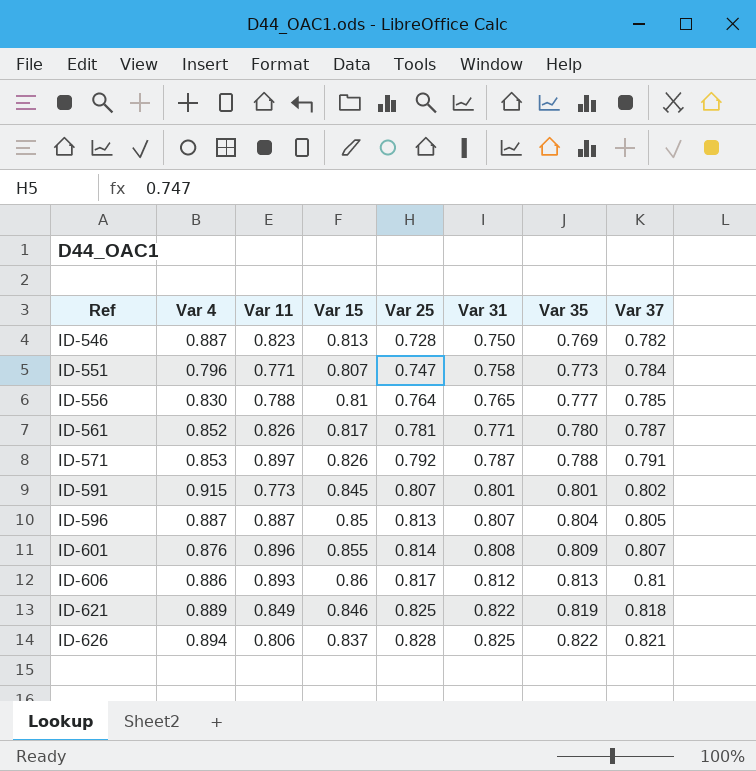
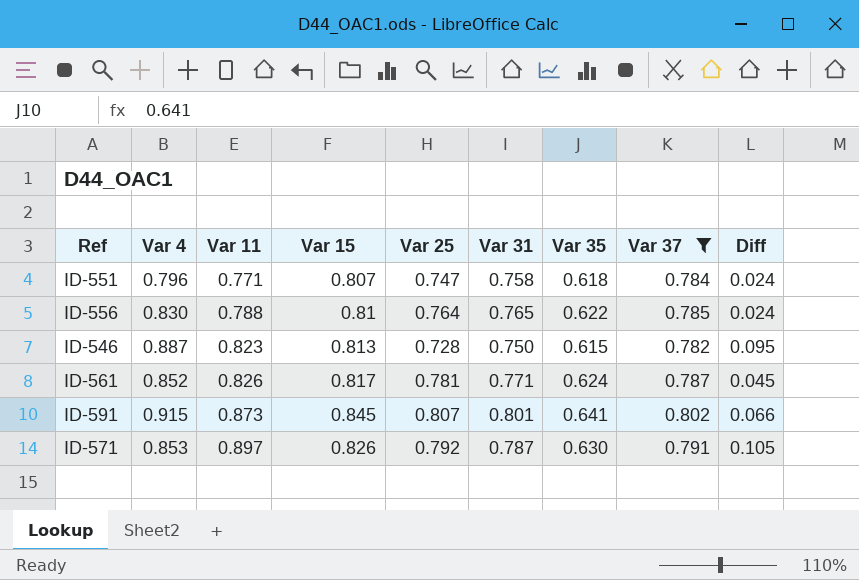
filter: none -> Var 37 <= 0.802
row order: Ref ascending -> Var 11 ascending
column Diff | formula: none -> [Var 11] - [Var 25]
ID-551 | Var 35: 0.773 -> 0.618
ID-556 | Var 35: 0.777 -> 0.622
ID-546 | Var 35: 0.769 -> 0.615
ID-561 | Var 35: 0.780 -> 0.624
ID-591 | Var 11: 0.773 -> 0.873
ID-591 | Var 35: 0.801 -> 0.641
ID-571 | Var 35: 0.788 -> 0.630

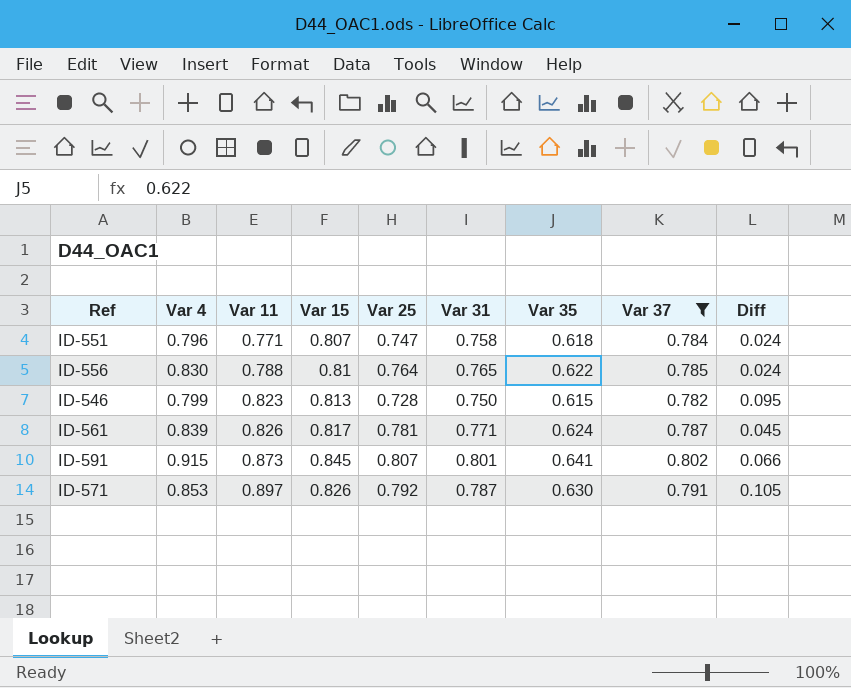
ID-546 | Var 4: 0.887 -> 0.799
ID-561 | Var 4: 0.852 -> 0.839

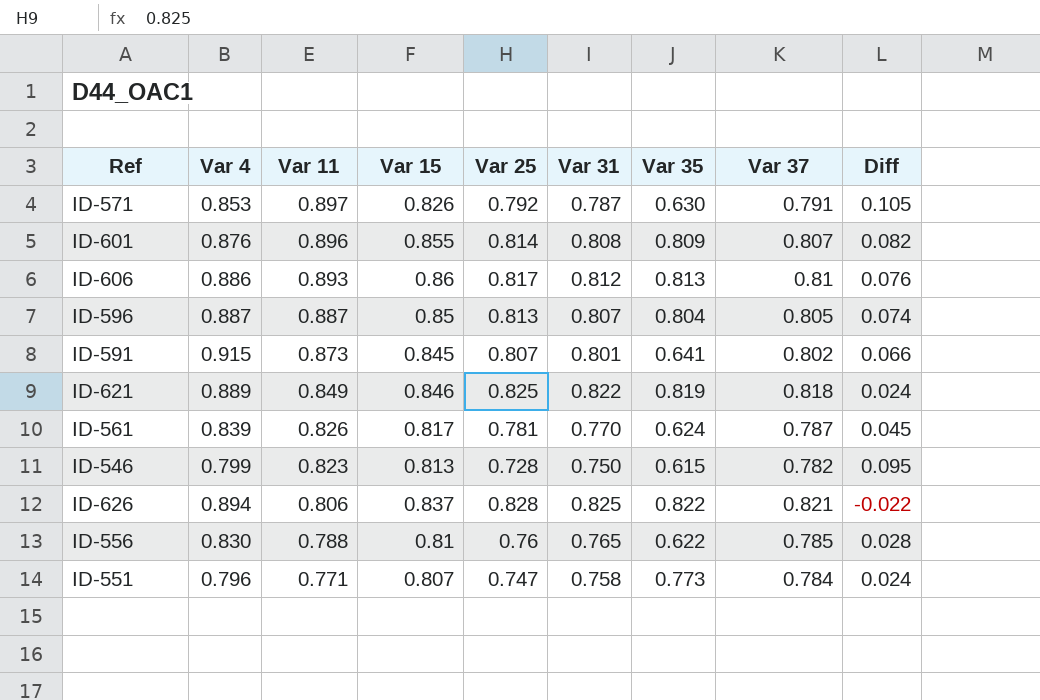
filter: Var 37 <= 0.802 -> none
row order: Var 11 ascending -> Var 11 descending
ID-561 | Var 31: 0.771 -> 0.770
ID-556 | Var 25: 0.764 -> 0.76
ID-556 | Diff: 0.024 -> 0.028
ID-551 | Var 35: 0.618 -> 0.773

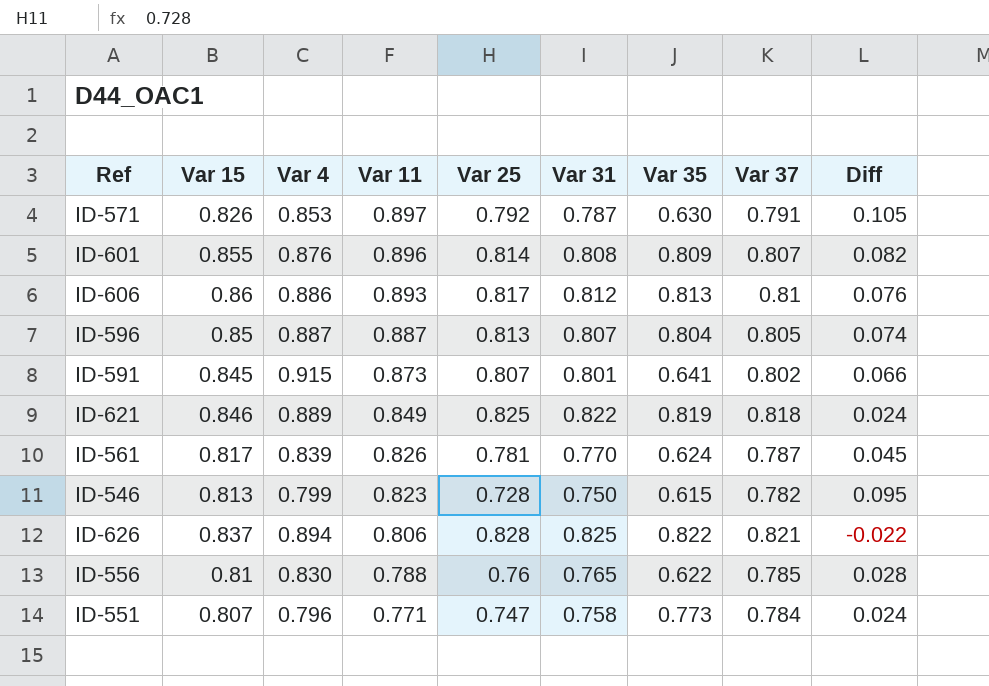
column Var 15 | position: 4 -> 2

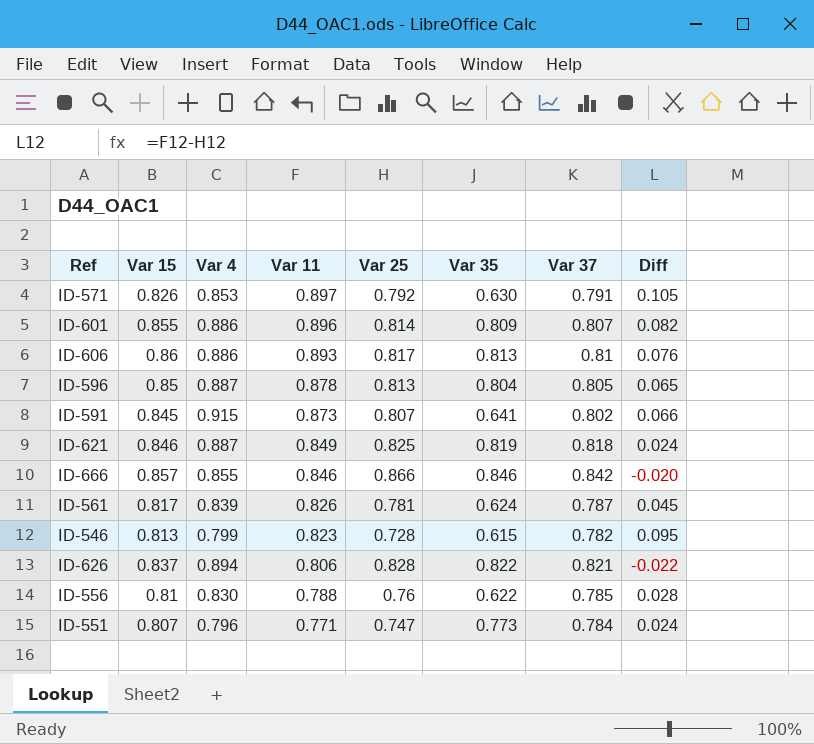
column Var 31 | position: 6 -> none
ID-601 | Var 4: 0.876 -> 0.886
ID-596 | Var 11: 0.887 -> 0.878
ID-596 | Diff: 0.074 -> 0.065
ID-621 | Var 4: 0.889 -> 0.887
row ID-666: none -> 0.857 | 0.855 | 0.846 | 0.866 | 0.846 | 0.842 | -0.020

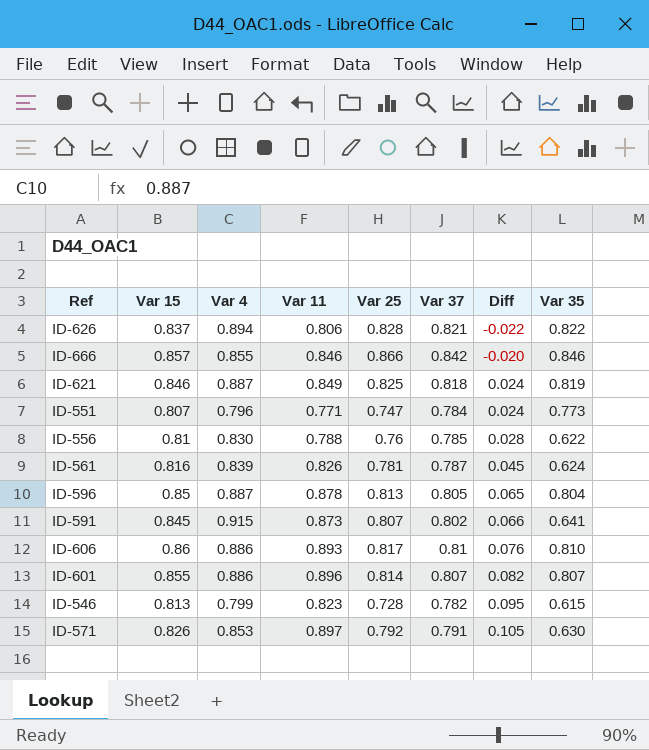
row order: Var 11 descending -> Diff ascending
column Var 35 | position: 6 -> 8
ID-561 | Var 15: 0.817 -> 0.816
ID-606 | Var 35: 0.813 -> 0.810
ID-601 | Var 35: 0.809 -> 0.807

